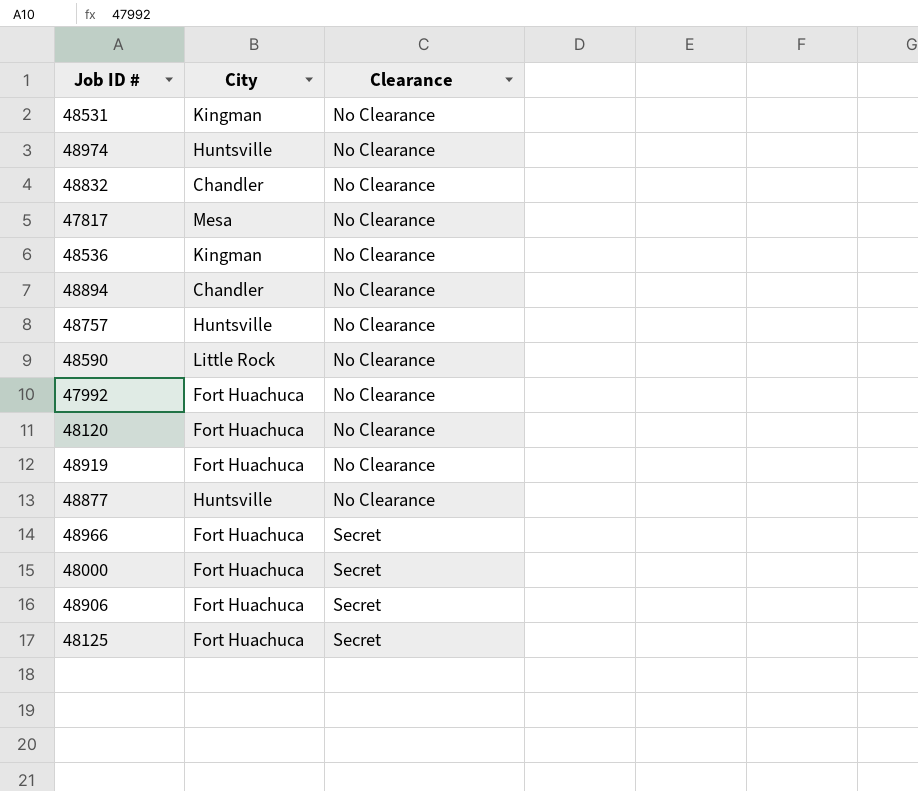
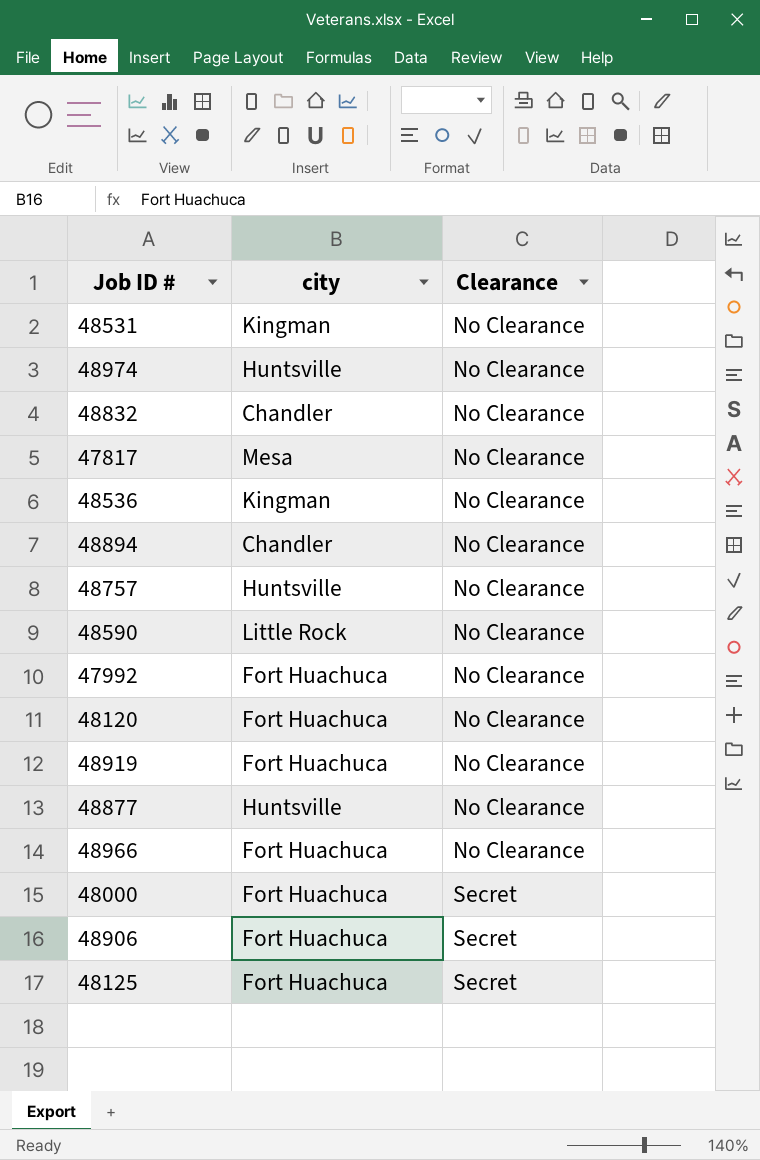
column name: City -> city
48966 | Clearance: Secret -> No Clearance

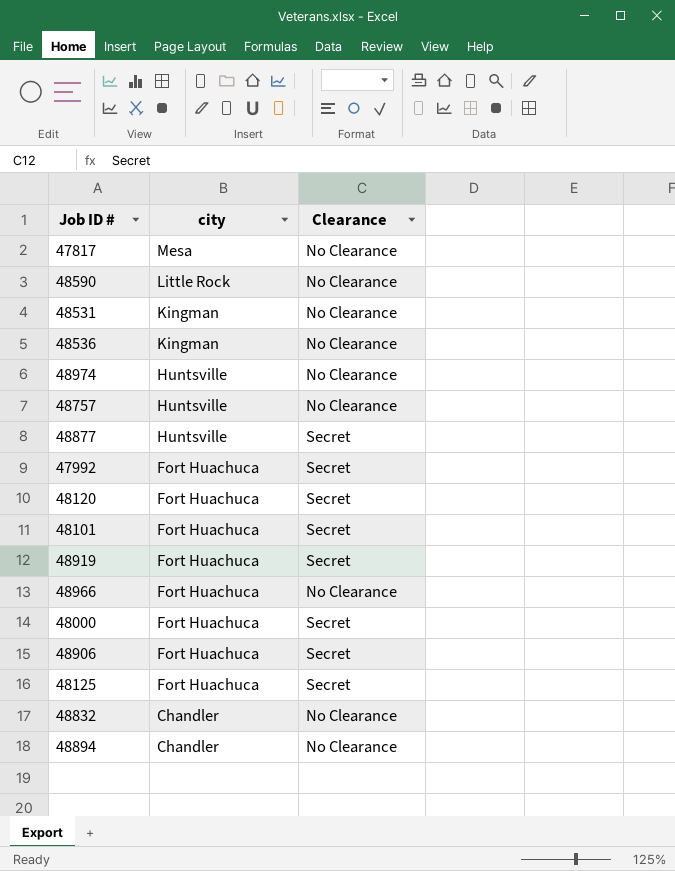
row order: Clearance ascending -> city descending
48877 | Clearance: No Clearance -> Secret
47992 | Clearance: No Clearance -> Secret
48120 | Clearance: No Clearance -> Secret
row 48101: none -> Fort Huachuca | Secret
48919 | Clearance: No Clearance -> Secret

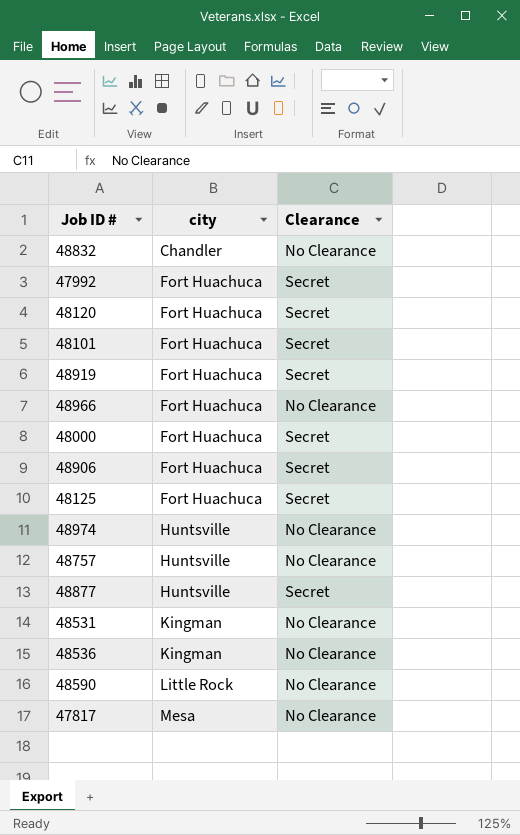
row order: city descending -> city ascending
row 48894: Chandler | No Clearance -> none

